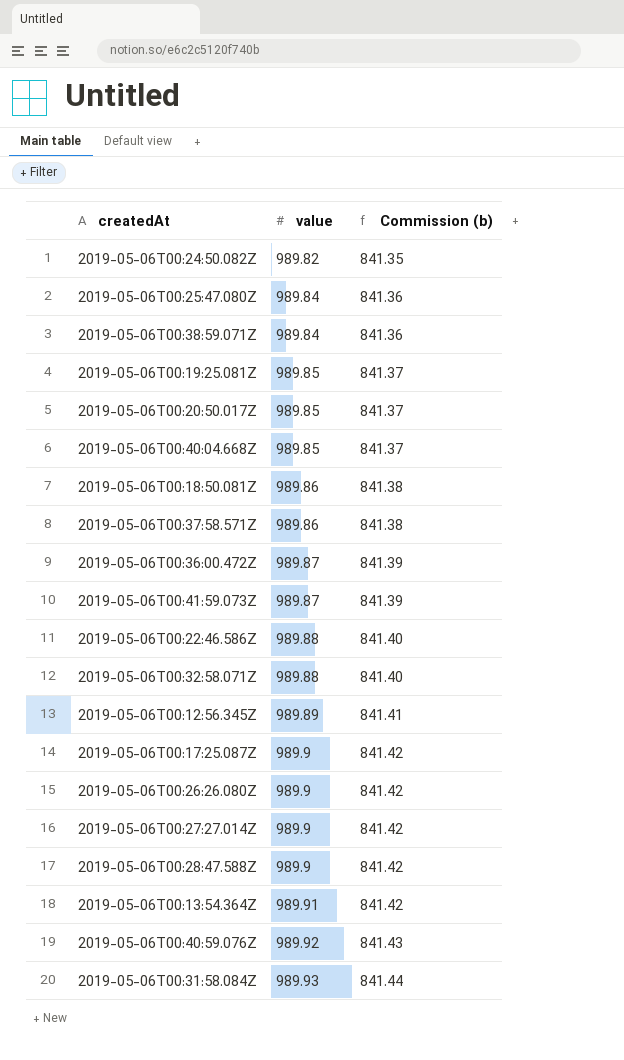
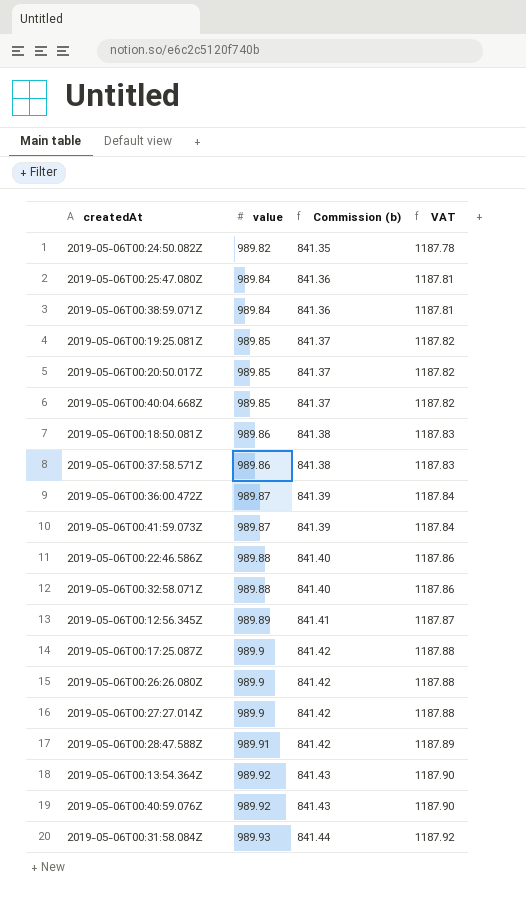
column VAT | formula: none -> [value] * 1.2
2019-05-06T00:28:47.588Z | value: 989.9 -> 989.91
2019-05-06T00:13:54.364Z | value: 989.91 -> 989.92
2019-05-06T00:13:54.364Z | Commission (b): 841.42 -> 841.43

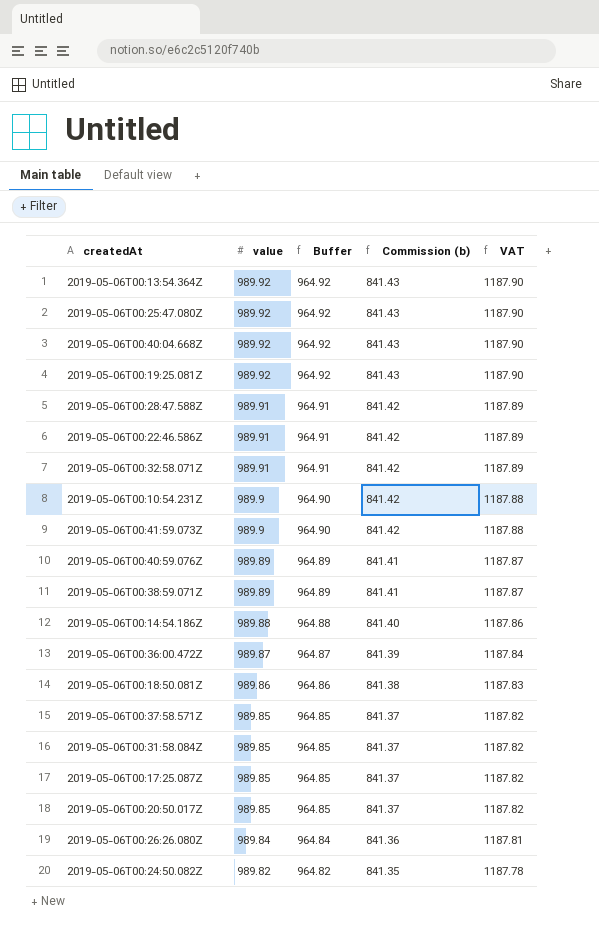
row order: value ascending -> value descending
column Buffer | formula: none -> [value] - 25
row 2019-05-06T00:12:56.345Z: 989.89 | 841.41 | 1187.87 -> none
row 2019-05-06T00:27:27.014Z: 989.9 | 841.42 | 1187.88 -> none
2019-05-06T00:25:47.080Z | value: 989.84 -> 989.92
2019-05-06T00:25:47.080Z | Commission (b): 841.36 -> 841.43
2019-05-06T00:25:47.080Z | VAT: 1187.81 -> 1187.90
2019-05-06T00:40:04.668Z | value: 989.85 -> 989.92
2019-05-06T00:40:04.668Z | Commission (b): 841.37 -> 841.43
2019-05-06T00:40:04.668Z | VAT: 1187.82 -> 1187.90
2019-05-06T00:19:25.081Z | value: 989.85 -> 989.92
2019-05-06T00:19:25.081Z | Commission (b): 841.37 -> 841.43
2019-05-06T00:19:25.081Z | VAT: 1187.82 -> 1187.90
2019-05-06T00:22:46.586Z | value: 989.88 -> 989.91
2019-05-06T00:22:46.586Z | Commission (b): 841.40 -> 841.42
2019-05-06T00:22:46.586Z | VAT: 1187.86 -> 1187.89
2019-05-06T00:32:58.071Z | value: 989.88 -> 989.91
2019-05-06T00:32:58.071Z | Commission (b): 841.40 -> 841.42
2019-05-06T00:32:58.071Z | VAT: 1187.86 -> 1187.89
row 2019-05-06T00:10:54.231Z: none -> 989.9 | 964.90 | 841.42 | 1187.88
2019-05-06T00:41:59.073Z | value: 989.87 -> 989.9
2019-05-06T00:41:59.073Z | Commission (b): 841.39 -> 841.42
2019-05-06T00:41:59.073Z | VAT: 1187.84 -> 1187.88
2019-05-06T00:40:59.076Z | value: 989.92 -> 989.89
2019-05-06T00:40:59.076Z | Commission (b): 841.43 -> 841.41
2019-05-06T00:40:59.076Z | VAT: 1187.90 -> 1187.87
2019-05-06T00:38:59.071Z | value: 989.84 -> 989.89
2019-05-06T00:38:59.071Z | Commission (b): 841.36 -> 841.41
2019-05-06T00:38:59.071Z | VAT: 1187.81 -> 1187.87
row 2019-05-06T00:14:54.186Z: none -> 989.88 | 964.88 | 841.40 | 1187.86
2019-05-06T00:37:58.571Z | value: 989.86 -> 989.85
2019-05-06T00:37:58.571Z | Commission (b): 841.38 -> 841.37
2019-05-06T00:37:58.571Z | VAT: 1187.83 -> 1187.82
2019-05-06T00:31:58.084Z | value: 989.93 -> 989.85
2019-05-06T00:31:58.084Z | Commission (b): 841.44 -> 841.37
2019-05-06T00:31:58.084Z | VAT: 1187.92 -> 1187.82
2019-05-06T00:17:25.087Z | value: 989.9 -> 989.85
2019-05-06T00:17:25.087Z | Commission (b): 841.42 -> 841.37
2019-05-06T00:17:25.087Z | VAT: 1187.88 -> 1187.82
2019-05-06T00:26:26.080Z | value: 989.9 -> 989.84
2019-05-06T00:26:26.080Z | Commission (b): 841.42 -> 841.36
2019-05-06T00:26:26.080Z | VAT: 1187.88 -> 1187.81

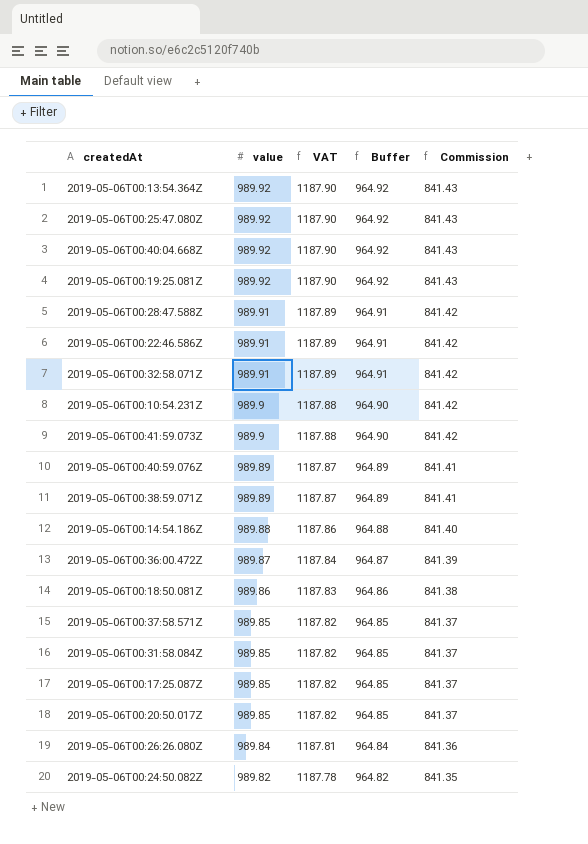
column VAT | position: 5 -> 3
column name: Commission (b) -> Commission

